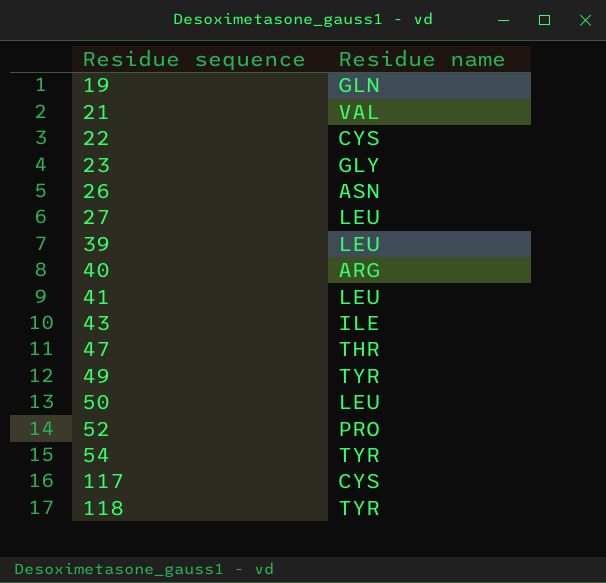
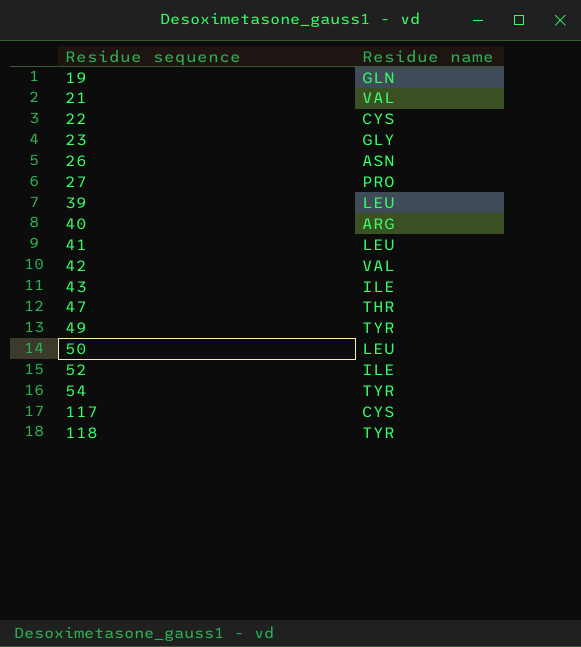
27 | Residue name: LEU -> PRO
row 42: none -> VAL
52 | Residue name: PRO -> ILE

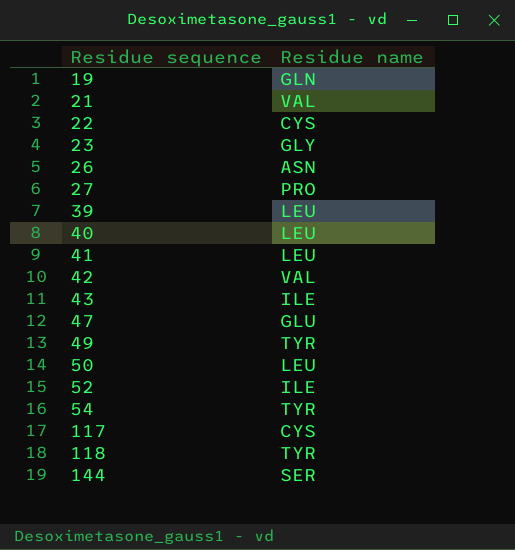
40 | Residue name: ARG -> LEU
47 | Residue name: THR -> GLU
row 144: none -> SER

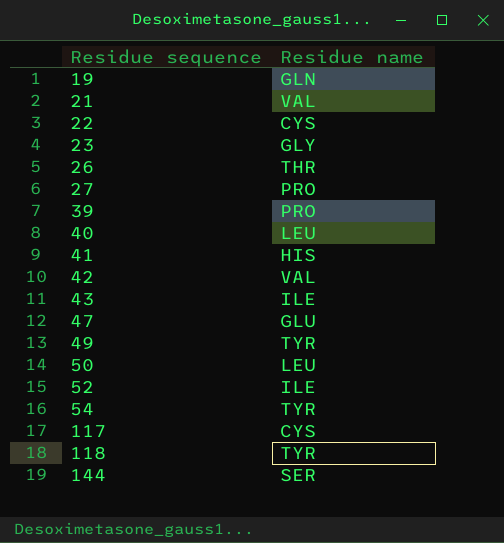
26 | Residue name: ASN -> THR
39 | Residue name: LEU -> PRO
41 | Residue name: LEU -> HIS

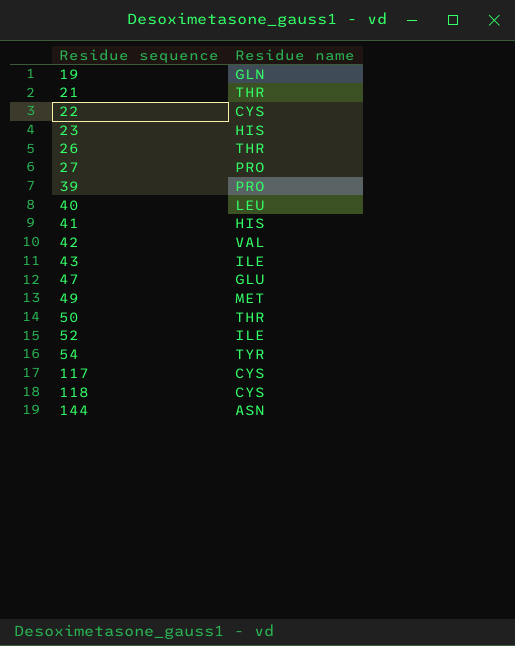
21 | Residue name: VAL -> THR
23 | Residue name: GLY -> HIS
49 | Residue name: TYR -> MET
50 | Residue name: LEU -> THR
118 | Residue name: TYR -> CYS
144 | Residue name: SER -> ASN

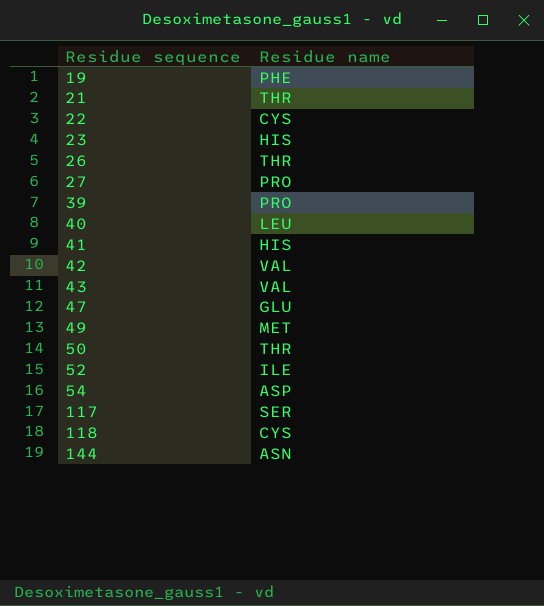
19 | Residue name: GLN -> PHE
43 | Residue name: ILE -> VAL
54 | Residue name: TYR -> ASP
117 | Residue name: CYS -> SER

